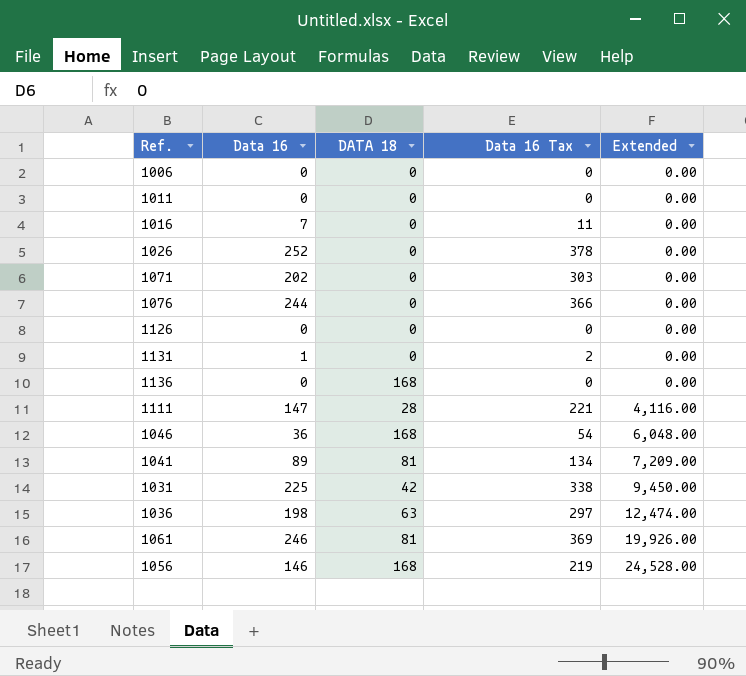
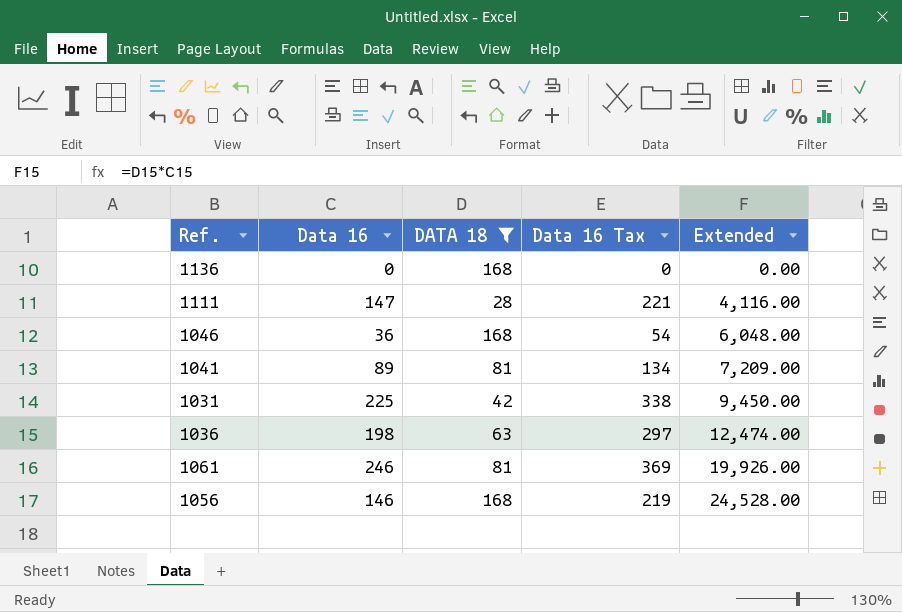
filter: none -> DATA 18 != 0

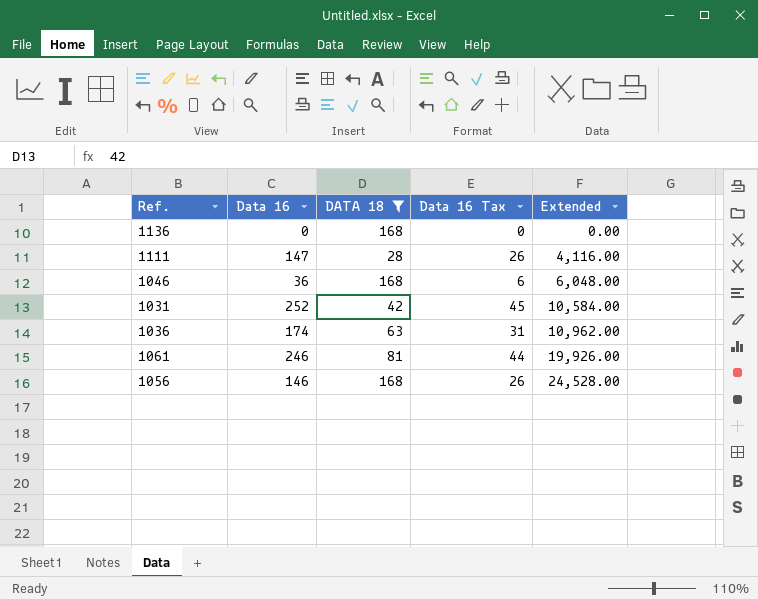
column Data 16 Tax | formula: [Data 16] * 1.5 -> [Data 16] * 0.18
row 1041: 89 | 81 | 134 | 7,209.00 -> none
1031 | Data 16: 225 -> 252
1031 | Extended: 9,450.00 -> 10,584.00
1036 | Data 16: 198 -> 174
1036 | Extended: 12,474.00 -> 10,962.00

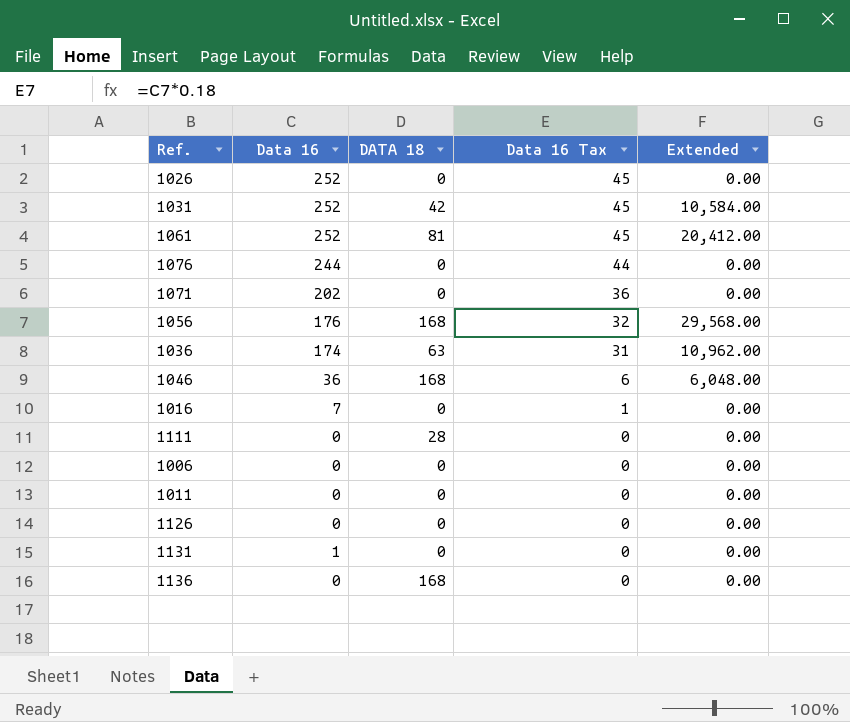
filter: DATA 18 != 0 -> none
row order: Extended ascending -> Data 16 Tax descending
1061 | Data 16: 246 -> 252
1061 | Data 16 Tax: 44 -> 45
1061 | Extended: 19,926.00 -> 20,412.00
1056 | Data 16: 146 -> 176
1056 | Data 16 Tax: 26 -> 32
1056 | Extended: 24,528.00 -> 29,568.00
1111 | Data 16: 147 -> 0
1111 | Data 16 Tax: 26 -> 0
1111 | Extended: 4,116.00 -> 0.00

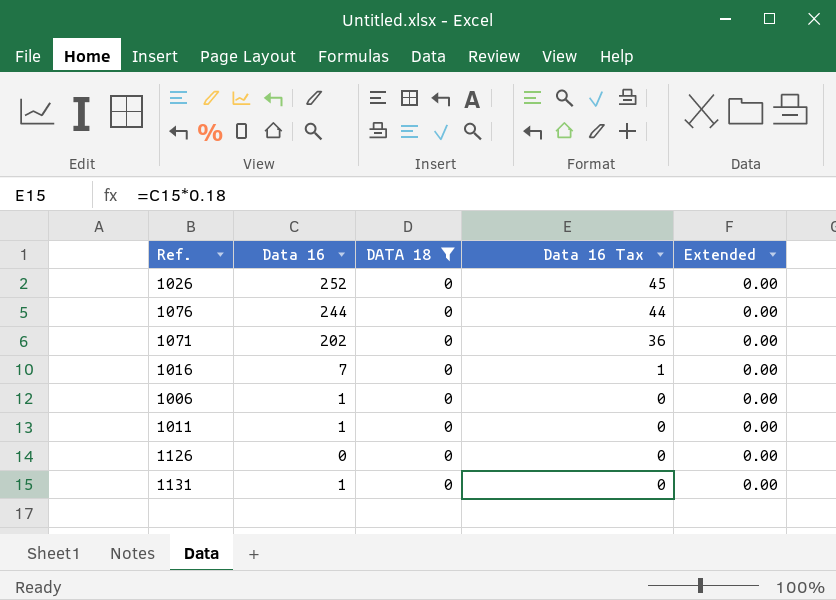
filter: none -> DATA 18 = 0
1006 | Data 16: 0 -> 1
1011 | Data 16: 0 -> 1

